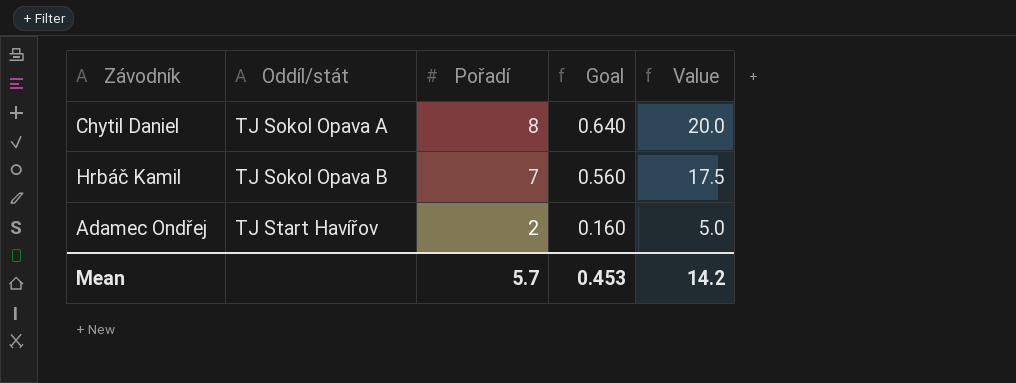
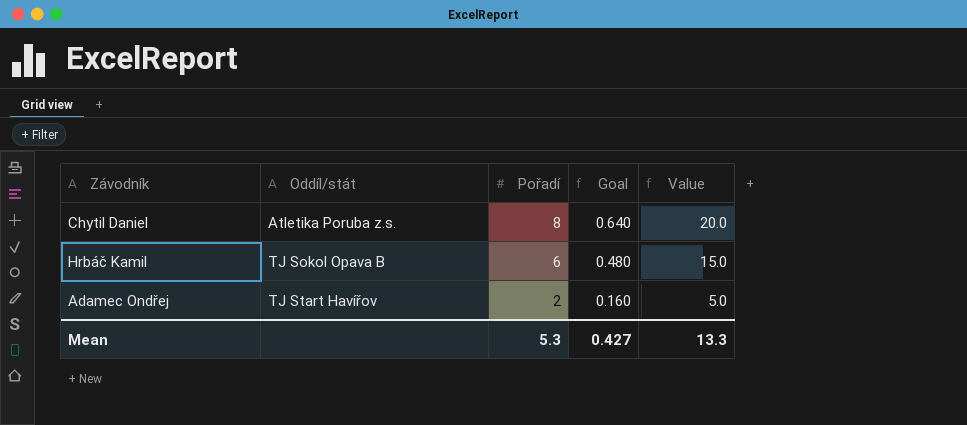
Chytil Daniel | Oddíl/stát: TJ Sokol Opava A -> Atletika Poruba z.s.
Hrbáč Kamil | Pořadí: 7 -> 6
Hrbáč Kamil | Goal: 0.560 -> 0.480
Hrbáč Kamil | Value: 17.5 -> 15.0
Mean | Pořadí: 5.7 -> 5.3
Mean | Goal: 0.453 -> 0.427
Mean | Value: 14.2 -> 13.3

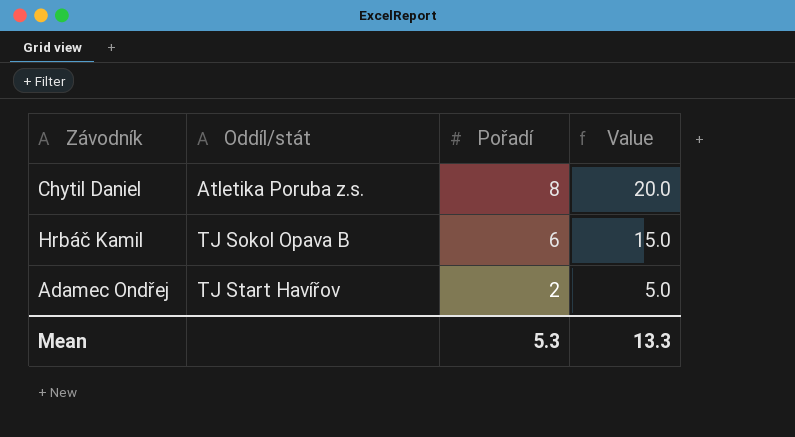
column Goal | formula: [Pořadí] * 0.08 -> none

